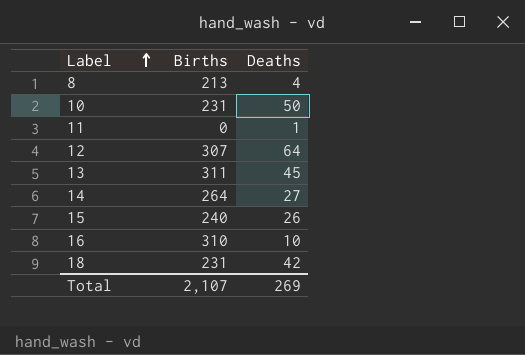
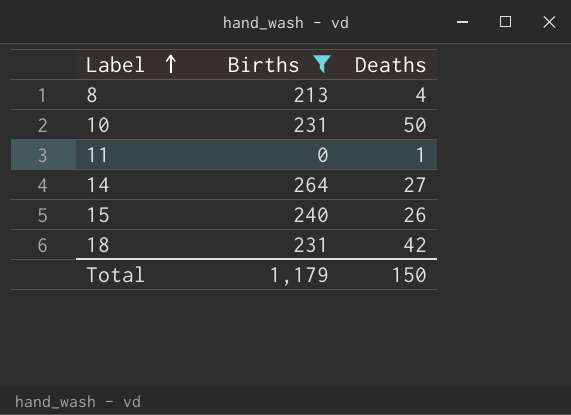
filter: none -> Births <= 264
Total | Births: 2,107 -> 1,179
Total | Deaths: 269 -> 150

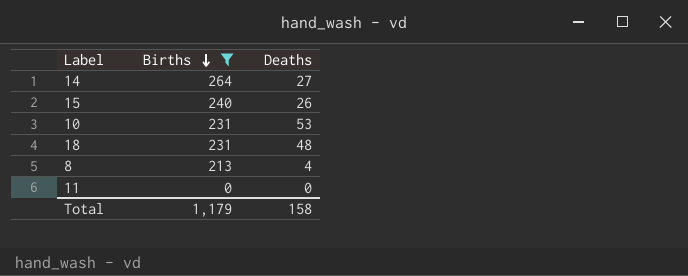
row order: Label ascending -> Births descending
10 | Deaths: 50 -> 53
18 | Deaths: 42 -> 48
11 | Deaths: 1 -> 0
Total | Deaths: 150 -> 158

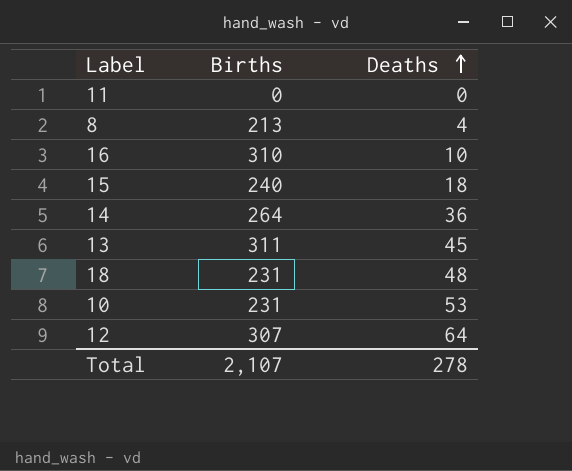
filter: Births <= 264 -> none
row order: Births descending -> Deaths ascending
15 | Deaths: 26 -> 18
14 | Deaths: 27 -> 36
Total | Births: 1,179 -> 2,107
Total | Deaths: 158 -> 278

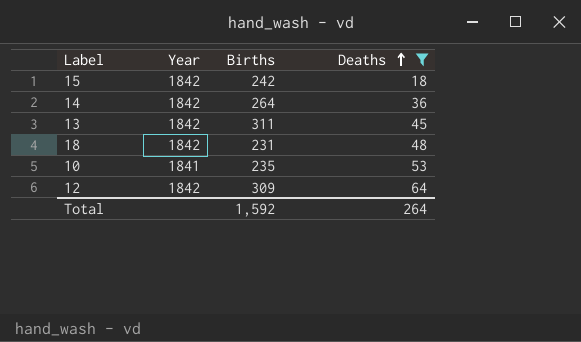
filter: none -> Deaths >= 18
column Year | position: none -> 2
15 | Births: 240 -> 242
10 | Births: 231 -> 235
12 | Births: 307 -> 309
Total | Births: 2,107 -> 1,592
Total | Deaths: 278 -> 264

